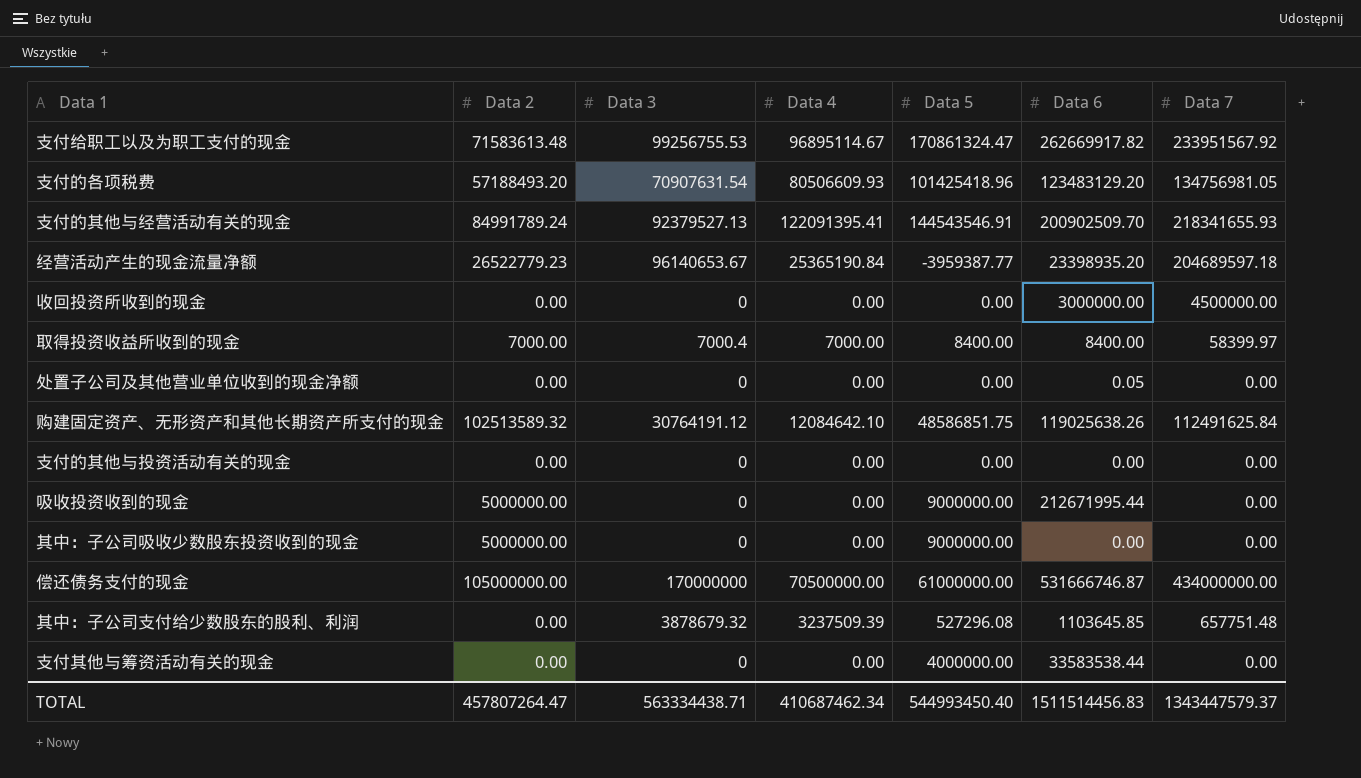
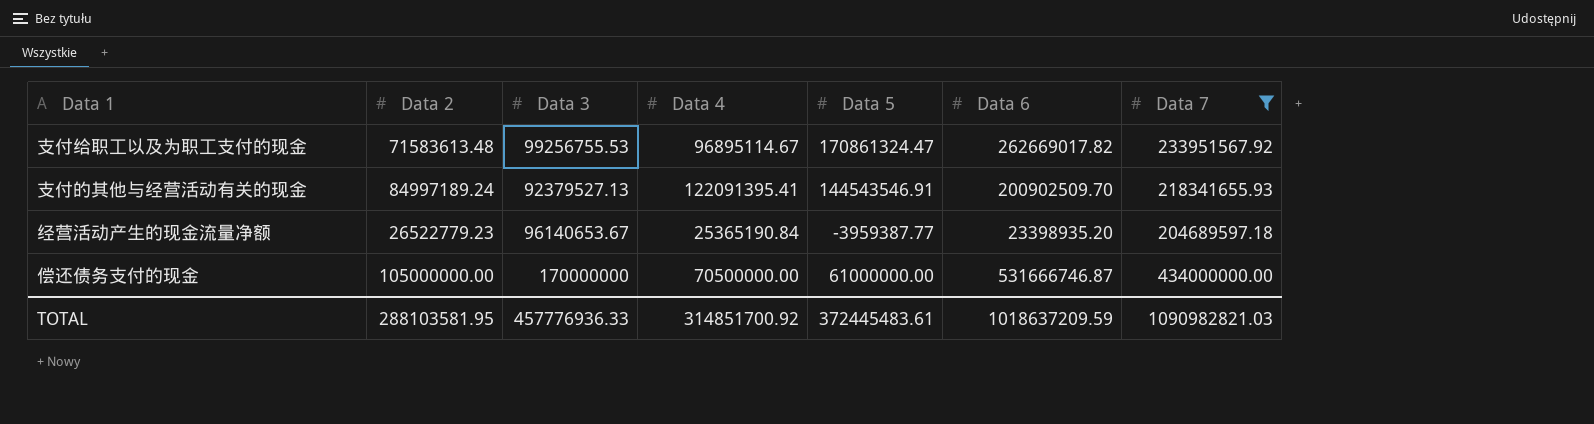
filter: none -> Data 7 >= 204689597.18
支付给职工以及为职工支付的现金 | Data 6: 262669917.82 -> 262669017.82
支付的其他与经营活动有关的现金 | Data 2: 84991789.24 -> 84997189.24
TOTAL | Data 2: 457807264.47 -> 288103581.95
TOTAL | Data 3: 563334438.71 -> 457776936.33
TOTAL | Data 4: 410687462.34 -> 314851700.92
TOTAL | Data 5: 544993450.40 -> 372445483.61
TOTAL | Data 6: 1511514456.83 -> 1018637209.59
TOTAL | Data 7: 1343447579.37 -> 1090982821.03

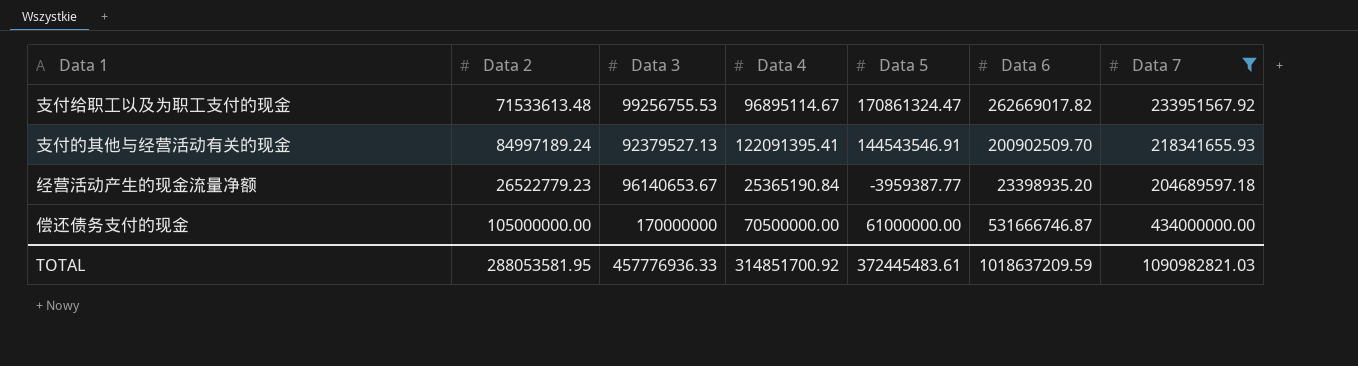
支付给职工以及为职工支付的现金 | Data 2: 71583613.48 -> 71533613.48
TOTAL | Data 2: 288103581.95 -> 288053581.95

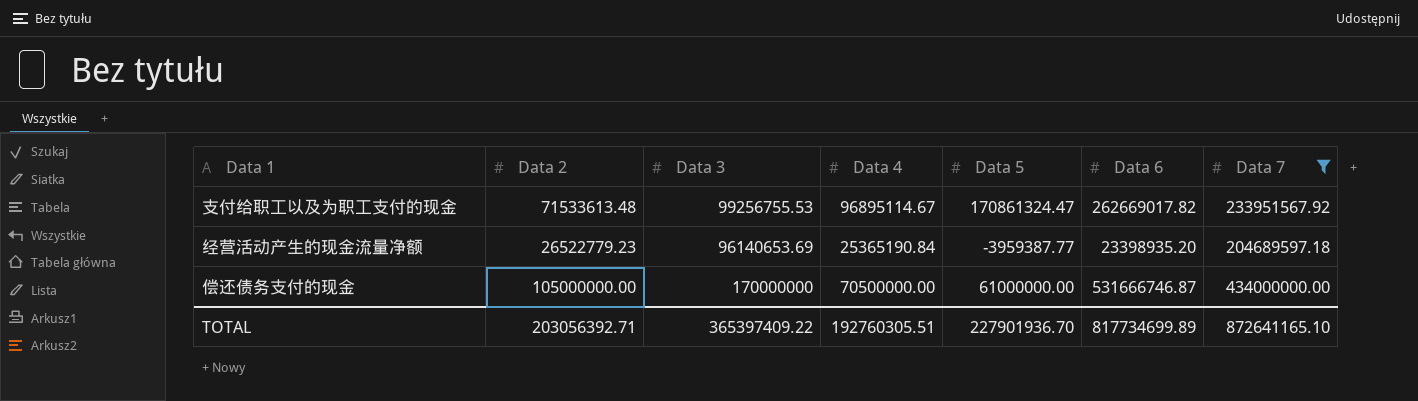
row 支付的其他与经营活动有关的现金: 84997189.24 | 92379527.13 | 122091395.41 | 144543546.91 | 200902509.70 | 218341655.93 -> none
经营活动产生的现金流量净额 | Data 3: 96140653.67 -> 96140653.69
TOTAL | Data 2: 288053581.95 -> 203056392.71
TOTAL | Data 3: 457776936.33 -> 365397409.22
TOTAL | Data 4: 314851700.92 -> 192760305.51
TOTAL | Data 5: 372445483.61 -> 227901936.70
TOTAL | Data 6: 1018637209.59 -> 817734699.89
TOTAL | Data 7: 1090982821.03 -> 872641165.10

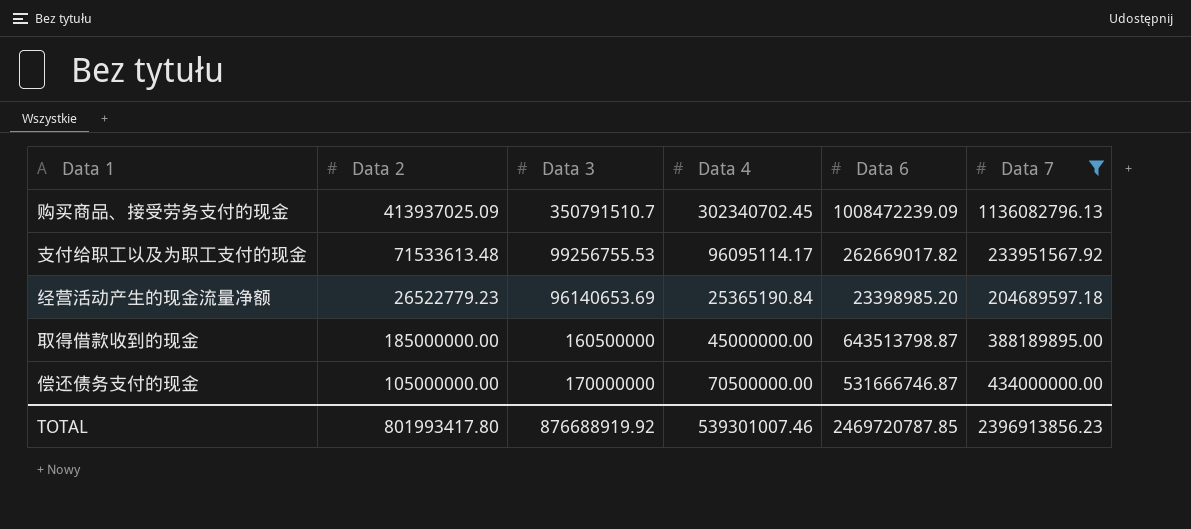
column Data 5 | position: 5 -> none
row 购买商品、接受劳务支付的现金: none -> 413937025.09 | 350791510.7 | 302340702.45 | 1008472239.09 | 1136082796.13
支付给职工以及为职工支付的现金 | Data 4: 96895114.67 -> 96095114.17
经营活动产生的现金流量净额 | Data 6: 23398935.20 -> 23398985.20
row 取得借款收到的现金: none -> 185000000.00 | 160500000 | 45000000.00 | 643513798.87 | 388189895.00
TOTAL | Data 2: 203056392.71 -> 801993417.80
TOTAL | Data 3: 365397409.22 -> 876688919.92
TOTAL | Data 4: 192760305.51 -> 539301007.46
TOTAL | Data 6: 817734699.89 -> 2469720787.85
TOTAL | Data 7: 872641165.10 -> 2396913856.23

